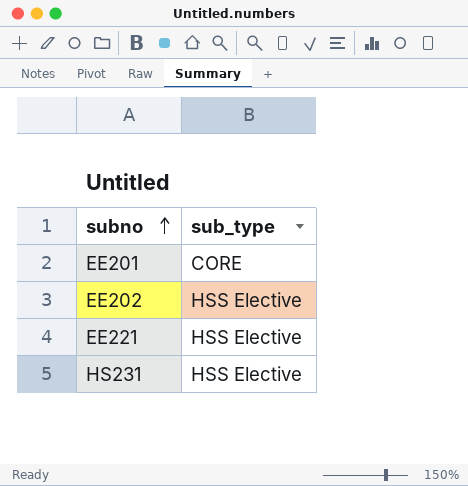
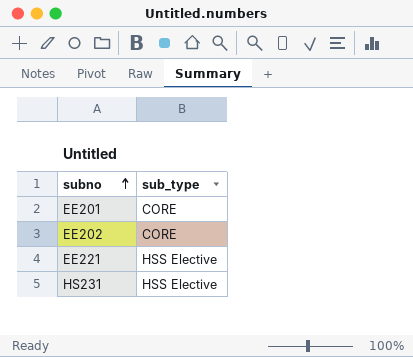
EE202 | sub_type: HSS Elective -> CORE

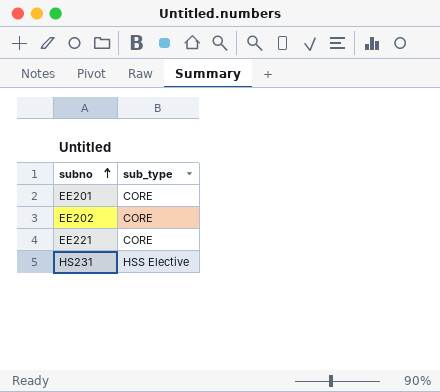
EE221 | sub_type: HSS Elective -> CORE

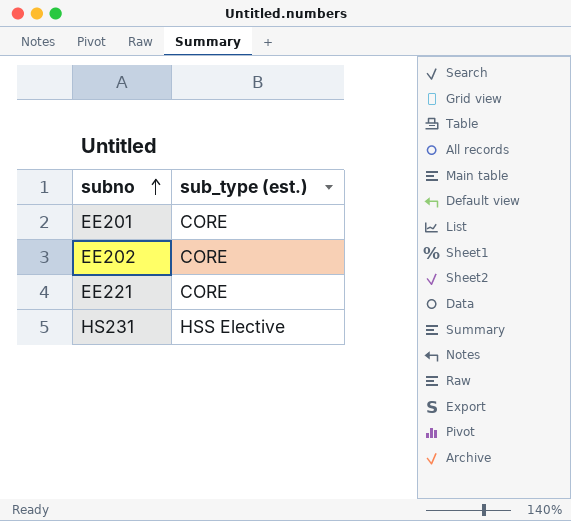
column name: sub_type -> sub_type (est.)

